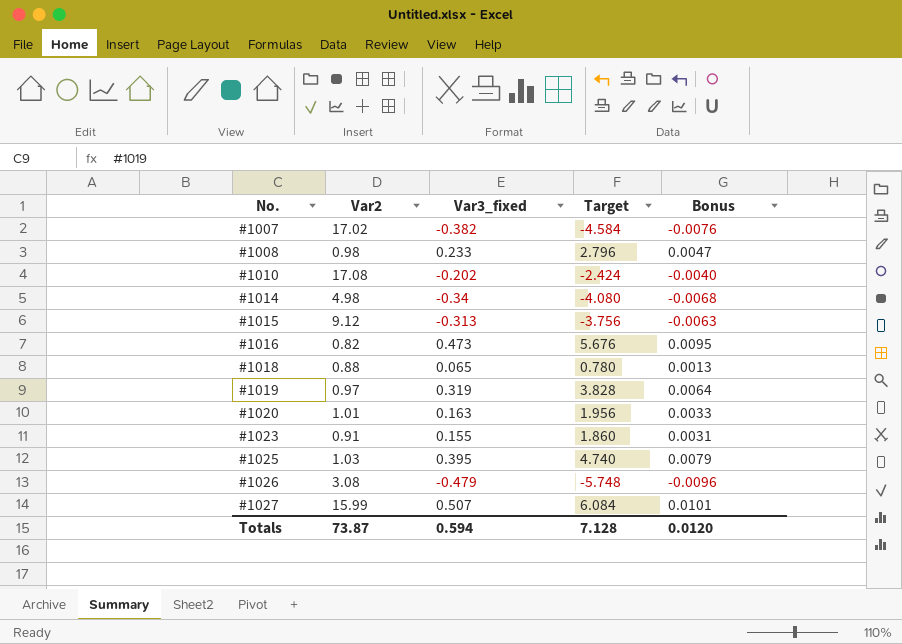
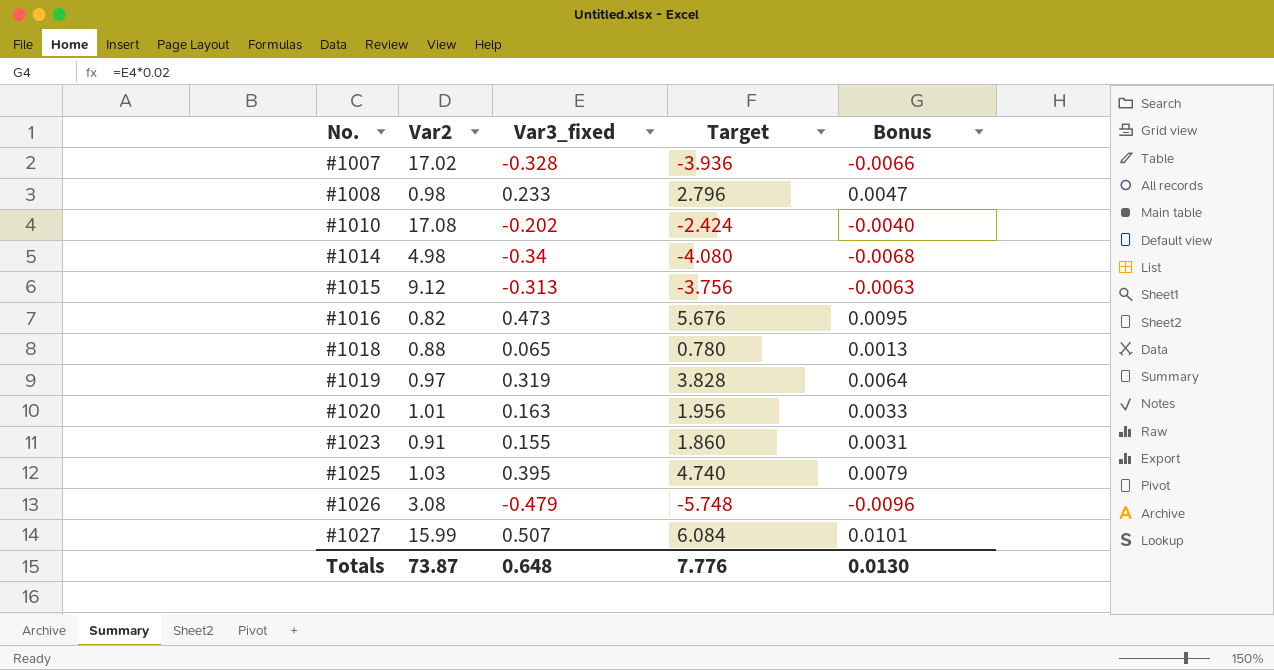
#1007 | Var3_fixed: -0.382 -> -0.328
#1007 | Target: -4.584 -> -3.936
#1007 | Bonus: -0.0076 -> -0.0066
Totals | Var3_fixed: 0.594 -> 0.648
Totals | Target: 7.128 -> 7.776
Totals | Bonus: 0.0120 -> 0.0130

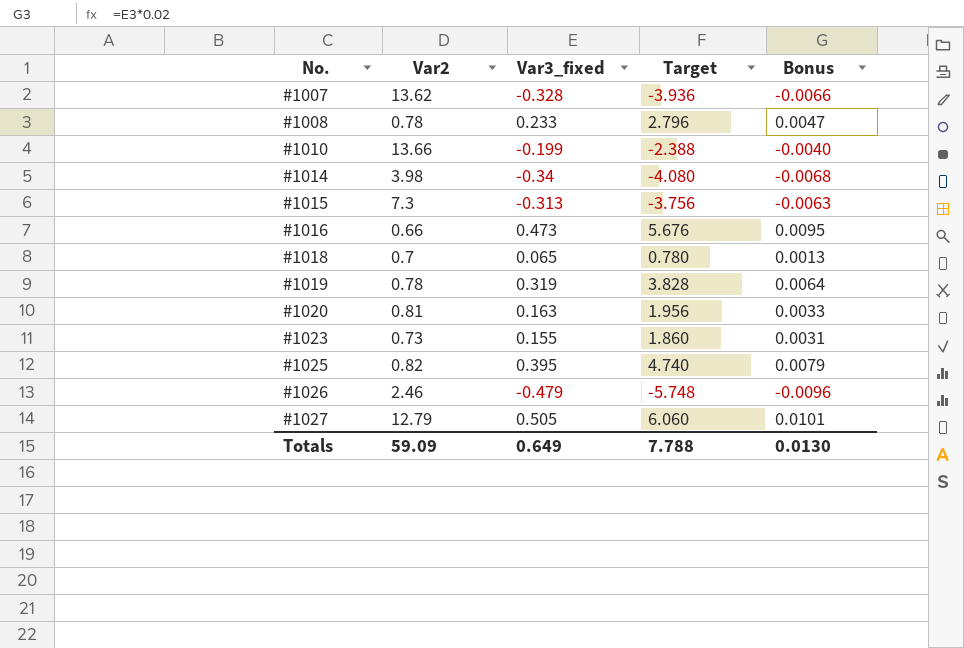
#1007 | Var2: 17.02 -> 13.62
#1008 | Var2: 0.98 -> 0.78
#1010 | Var2: 17.08 -> 13.66
#1010 | Var3_fixed: -0.202 -> -0.199
#1010 | Target: -2.424 -> -2.388
#1014 | Var2: 4.98 -> 3.98
#1015 | Var2: 9.12 -> 7.3
#1016 | Var2: 0.82 -> 0.66
#1018 | Var2: 0.88 -> 0.7
#1019 | Var2: 0.97 -> 0.78
#1020 | Var2: 1.01 -> 0.81
#1023 | Var2: 0.91 -> 0.73
#1025 | Var2: 1.03 -> 0.82
#1026 | Var2: 3.08 -> 2.46
#1027 | Var2: 15.99 -> 12.79
#1027 | Var3_fixed: 0.507 -> 0.505
#1027 | Target: 6.084 -> 6.060
Totals | Var2: 73.87 -> 59.09
Totals | Var3_fixed: 0.648 -> 0.649
Totals | Target: 7.776 -> 7.788

